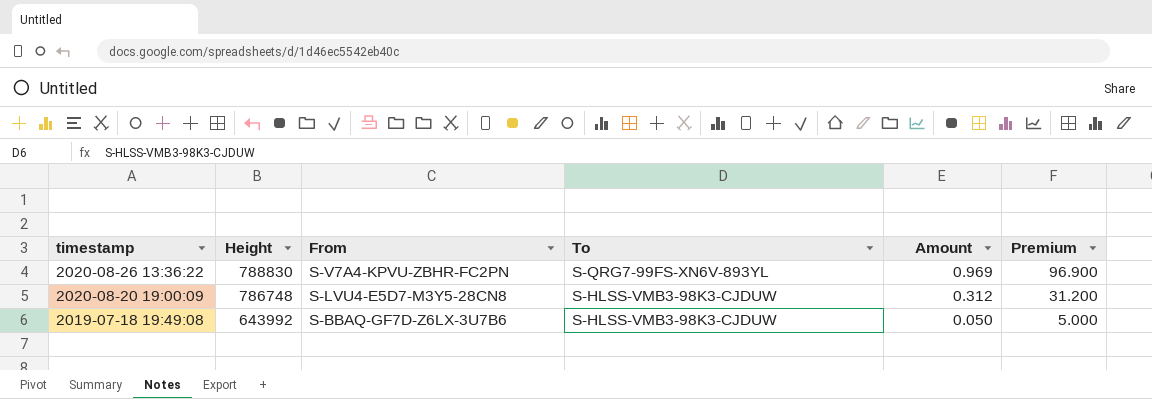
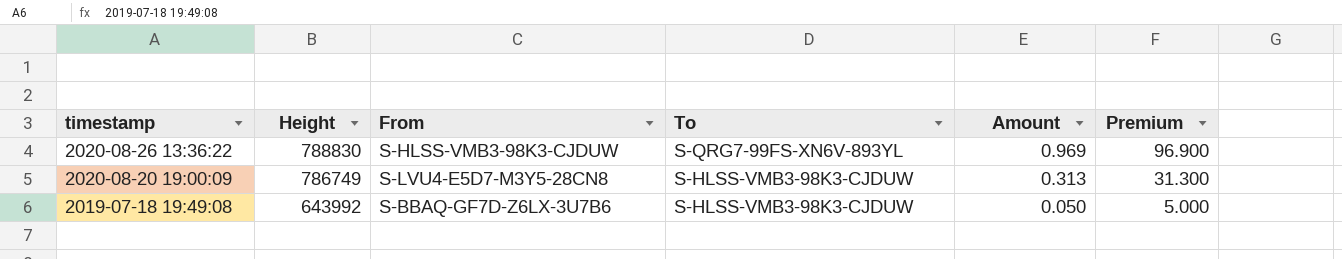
2020-08-26 13:36:22 | From: S-V7A4-KPVU-ZBHR-FC2PN -> S-HLSS-VMB3-98K3-CJDUW
2020-08-20 19:00:09 | Height: 786748 -> 786749
2020-08-20 19:00:09 | Amount: 0.312 -> 0.313
2020-08-20 19:00:09 | Premium: 31.200 -> 31.300

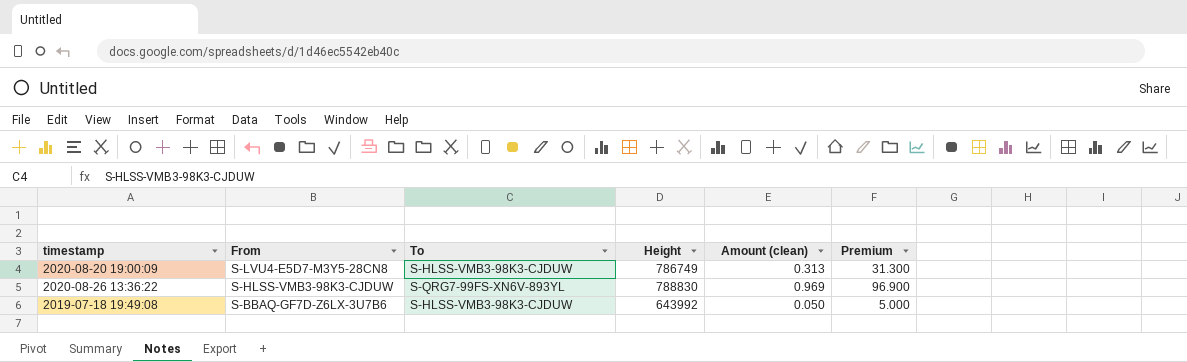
row order: timestamp descending -> From descending
column Height | position: 2 -> 4
column name: Amount -> Amount (clean)

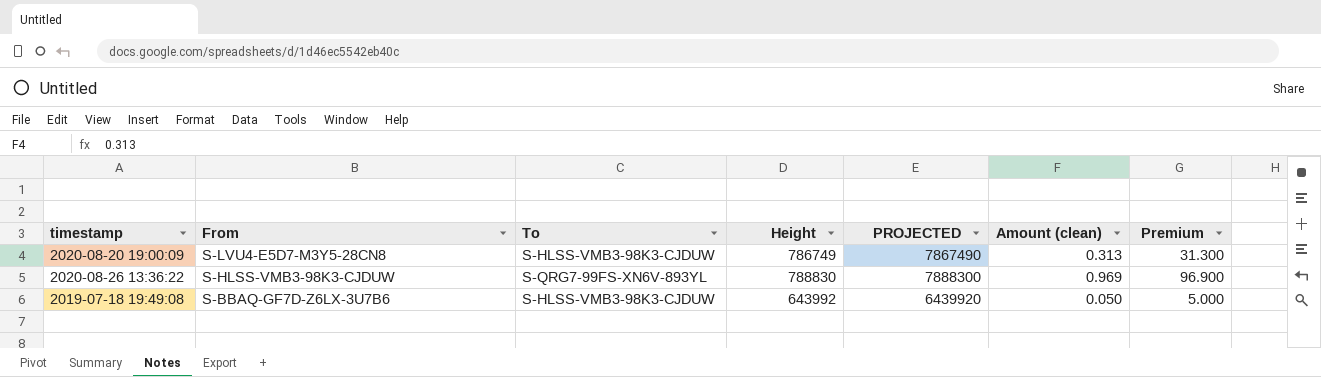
column PROJECTED | formula: none -> [Height] * 10

